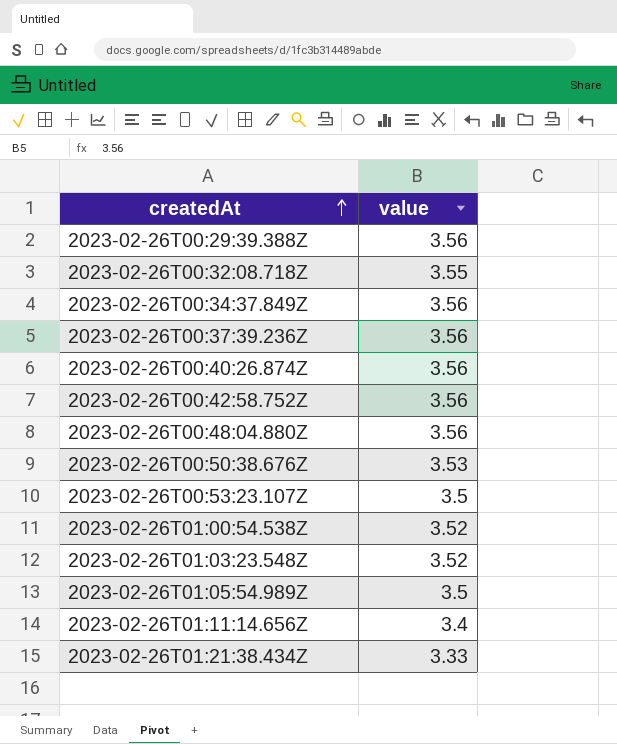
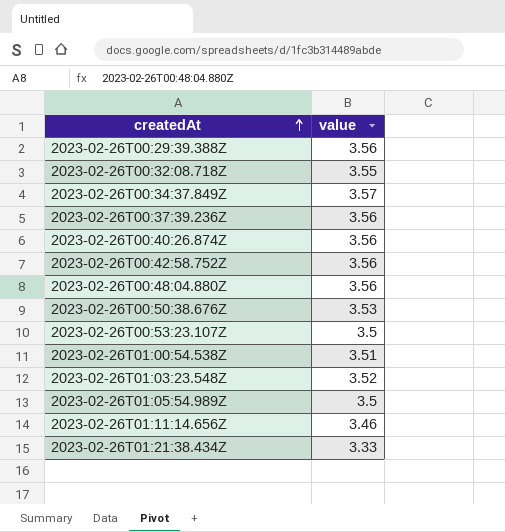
2023-02-26T00:34:37.849Z | value: 3.56 -> 3.57
2023-02-26T01:00:54.538Z | value: 3.52 -> 3.51
2023-02-26T01:11:14.656Z | value: 3.4 -> 3.46

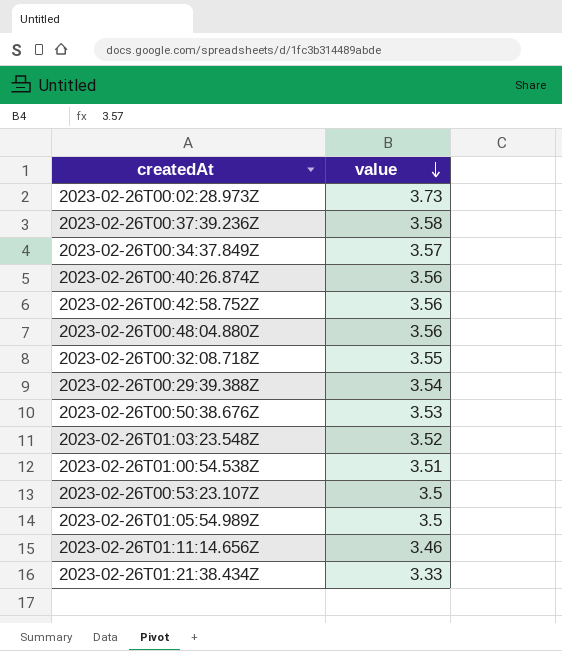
row order: createdAt ascending -> value descending
row 2023-02-26T00:02:28.973Z: none -> 3.73
2023-02-26T00:37:39.236Z | value: 3.56 -> 3.58
2023-02-26T00:29:39.388Z | value: 3.56 -> 3.54

